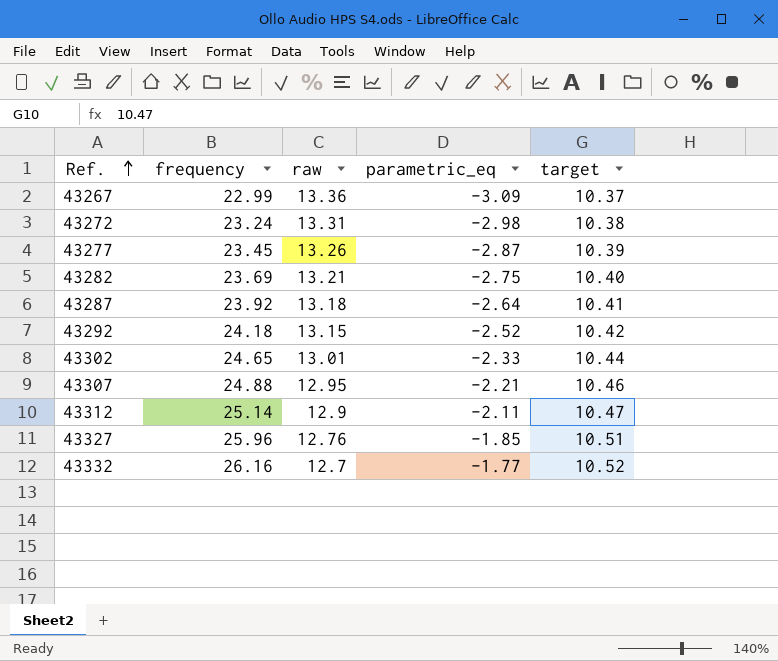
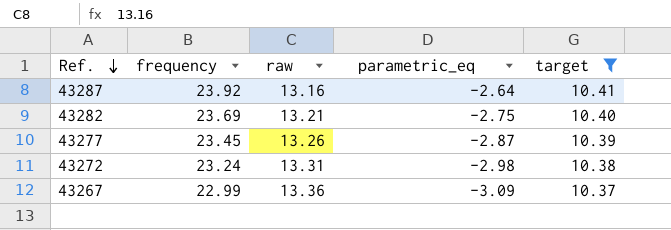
filter: none -> target <= 10.41
row order: Ref. ascending -> Ref. descending
43287 | raw: 13.18 -> 13.16

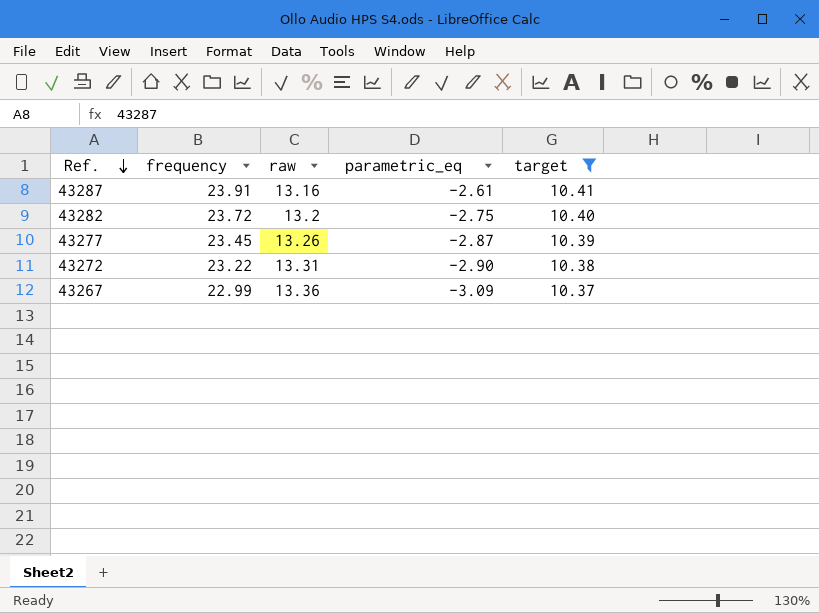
43287 | frequency: 23.92 -> 23.91
43287 | parametric_eq: -2.64 -> -2.61
43282 | frequency: 23.69 -> 23.72
43282 | raw: 13.21 -> 13.2
43272 | frequency: 23.24 -> 23.22
43272 | parametric_eq: -2.98 -> -2.90

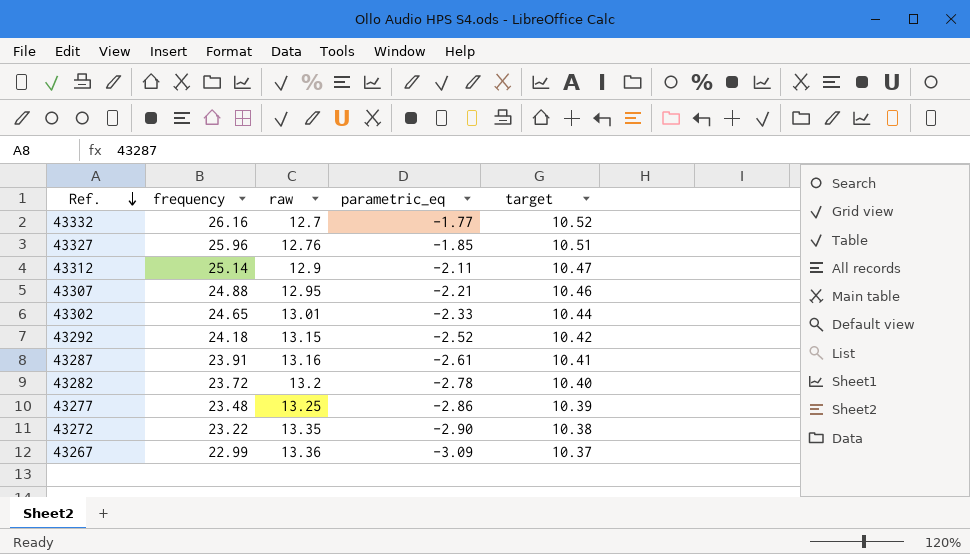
filter: target <= 10.41 -> none
43282 | parametric_eq: -2.75 -> -2.78
43277 | frequency: 23.45 -> 23.48
43277 | raw: 13.26 -> 13.25
43277 | parametric_eq: -2.87 -> -2.86
43272 | raw: 13.31 -> 13.35

